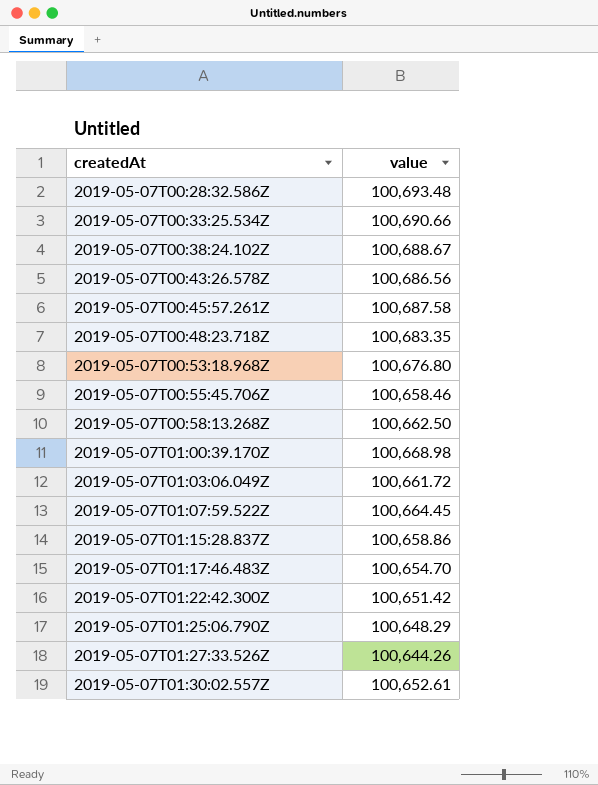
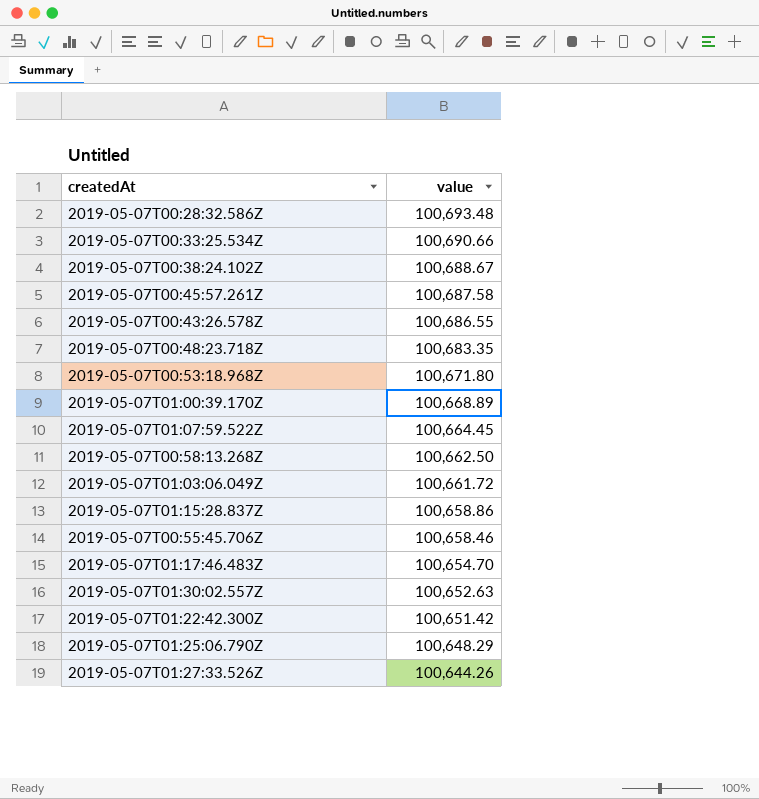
row order: createdAt ascending -> value descending
2019-05-07T00:43:26.578Z | value: 100,686.56 -> 100,686.55
2019-05-07T00:53:18.968Z | value: 100,676.80 -> 100,671.80
2019-05-07T01:00:39.170Z | value: 100,668.98 -> 100,668.89
2019-05-07T01:30:02.557Z | value: 100,652.61 -> 100,652.63

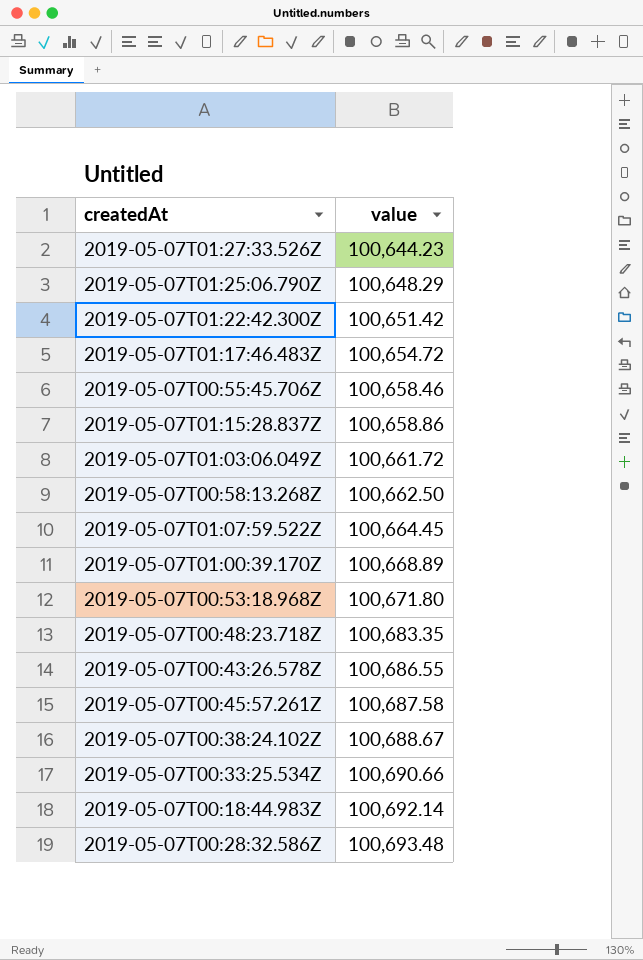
row order: value descending -> value ascending
row 2019-05-07T01:30:02.557Z: 100,652.63 -> none
2019-05-07T01:27:33.526Z | value: 100,644.26 -> 100,644.23
2019-05-07T01:17:46.483Z | value: 100,654.70 -> 100,654.72
row 2019-05-07T00:18:44.983Z: none -> 100,692.14

